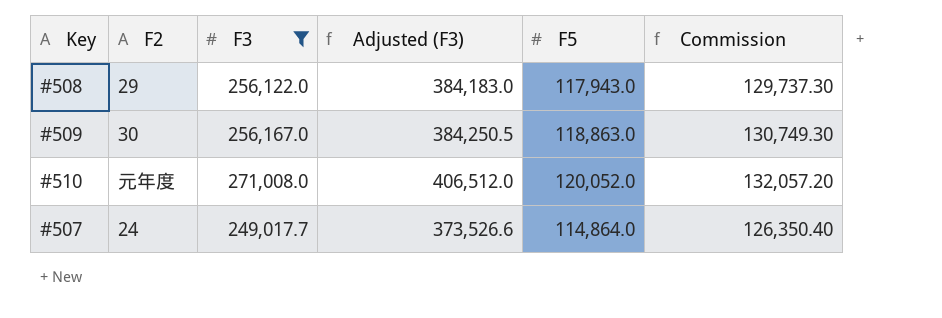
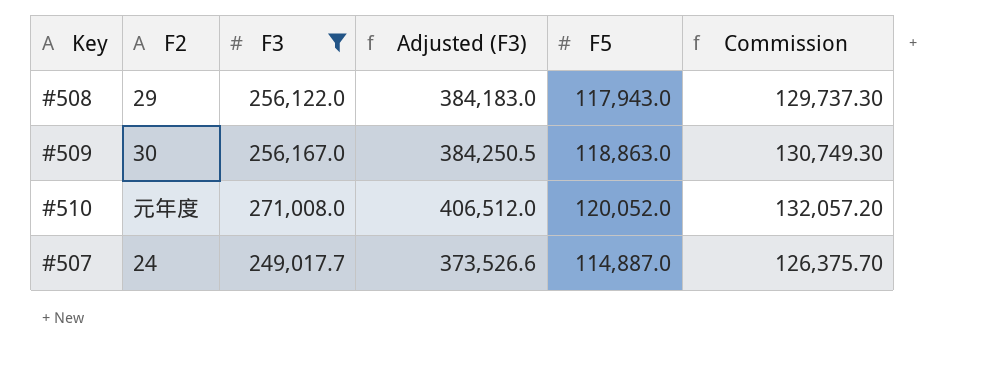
#507 | F5: 114,864.0 -> 114,887.0
#507 | Commission: 126,350.40 -> 126,375.70

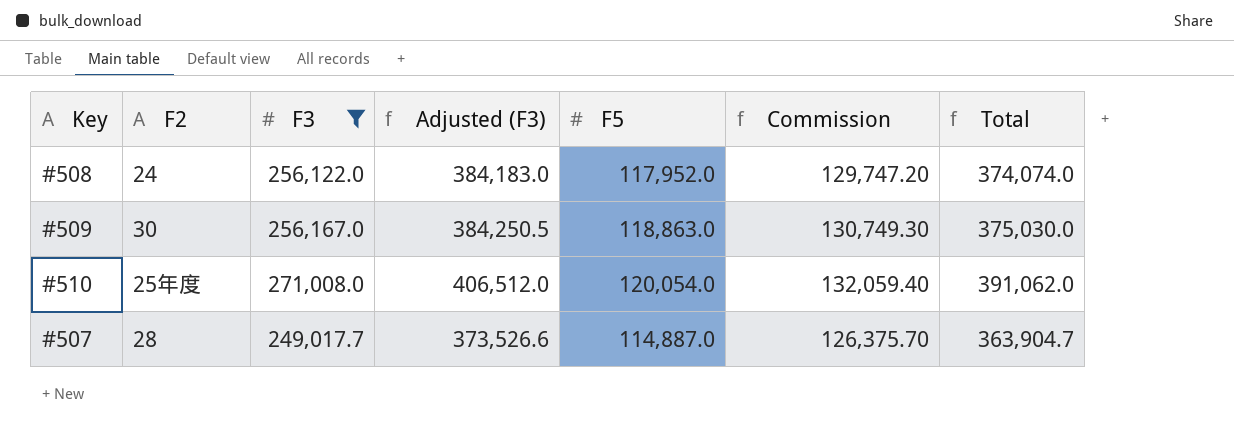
column Total | formula: none -> [F3] + [F5]
#508 | F2: 29 -> 24
#508 | F5: 117,943.0 -> 117,952.0
#508 | Commission: 129,737.30 -> 129,747.20
#510 | F2: 元年度 -> 25年度
#510 | F5: 120,052.0 -> 120,054.0
#510 | Commission: 132,057.20 -> 132,059.40
#507 | F2: 24 -> 28

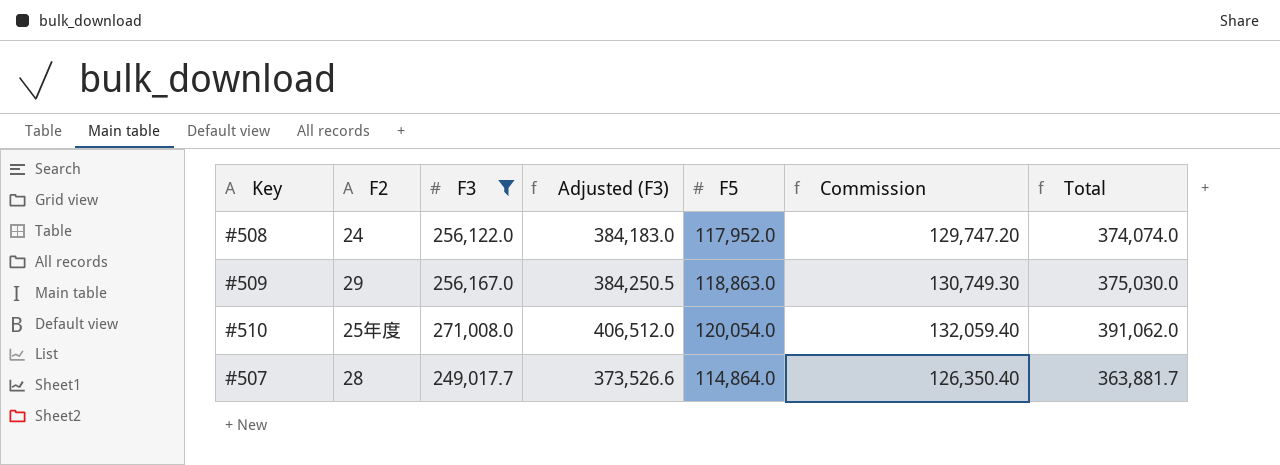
#509 | F2: 30 -> 29
#507 | F5: 114,887.0 -> 114,864.0
#507 | Commission: 126,375.70 -> 126,350.40
#507 | Total: 363,904.7 -> 363,881.7

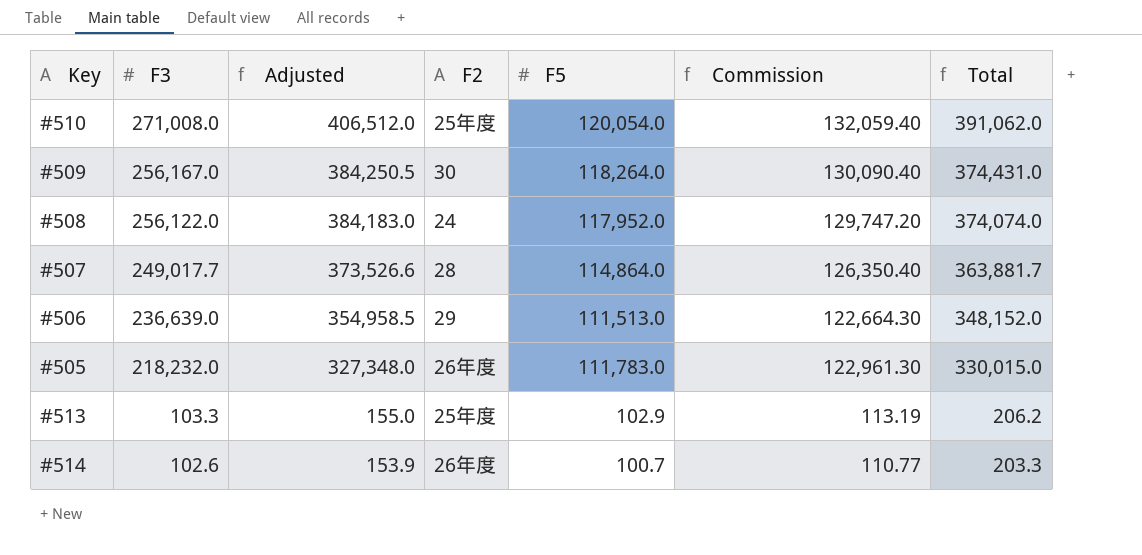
filter: F3 >= 249,017.7 -> none
row order: none -> F3 descending
column name: Adjusted (F3) -> Adjusted
column F2 | position: 2 -> 4
#509 | F2: 29 -> 30
#509 | F5: 118,863.0 -> 118,264.0
#509 | Commission: 130,749.30 -> 130,090.40
#509 | Total: 375,030.0 -> 374,431.0

